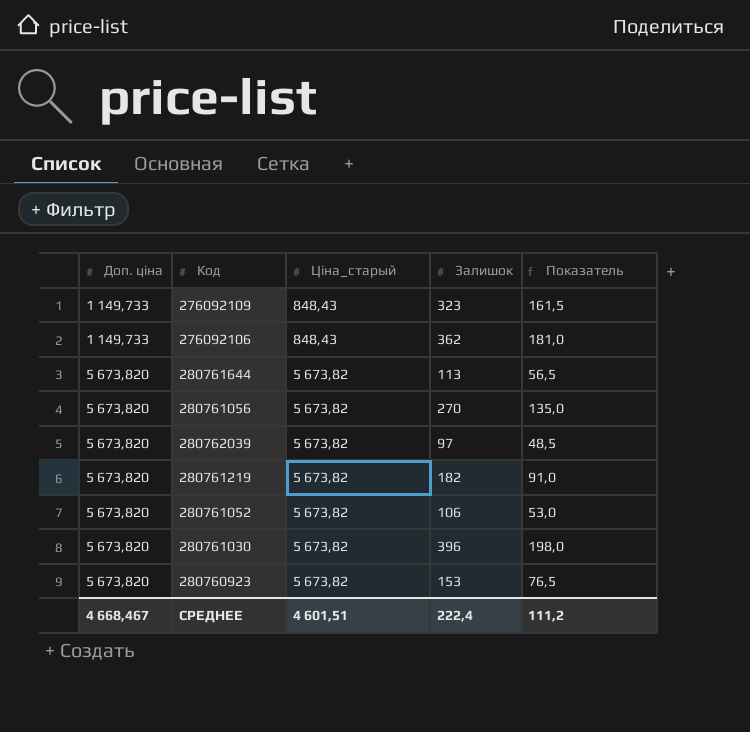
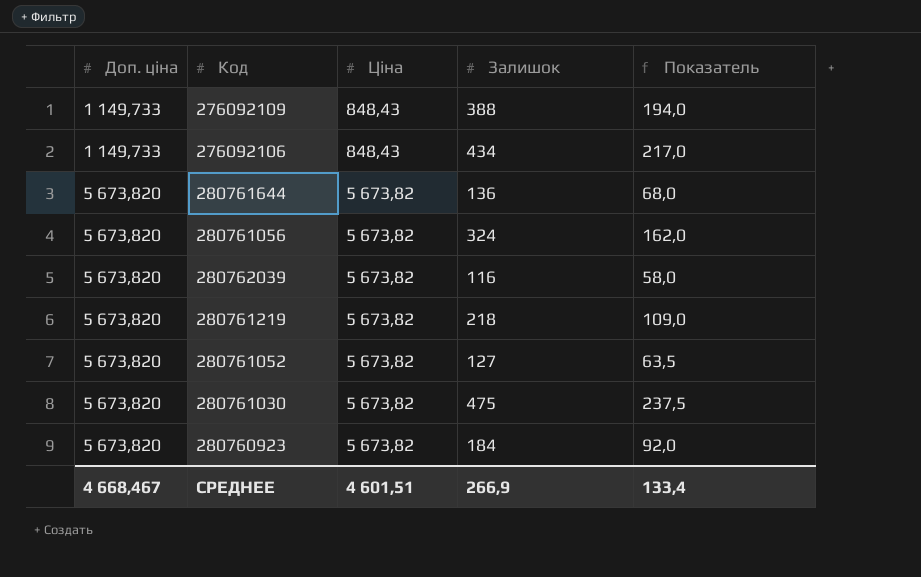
column name: Ціна_старый -> Ціна
276092109 | Залишок: 323 -> 388
276092109 | Показатель: 161,5 -> 194,0
276092106 | Залишок: 362 -> 434
276092106 | Показатель: 181,0 -> 217,0
280761644 | Залишок: 113 -> 136
280761644 | Показатель: 56,5 -> 68,0
280761056 | Залишок: 270 -> 324
280761056 | Показатель: 135,0 -> 162,0
280762039 | Залишок: 97 -> 116
280762039 | Показатель: 48,5 -> 58,0
280761219 | Залишок: 182 -> 218
280761219 | Показатель: 91,0 -> 109,0
280761052 | Залишок: 106 -> 127
280761052 | Показатель: 53,0 -> 63,5
280761030 | Залишок: 396 -> 475
280761030 | Показатель: 198,0 -> 237,5
280760923 | Залишок: 153 -> 184
280760923 | Показатель: 76,5 -> 92,0
СРЕДНЕЕ | Залишок: 222,4 -> 266,9
СРЕДНЕЕ | Показатель: 111,2 -> 133,4

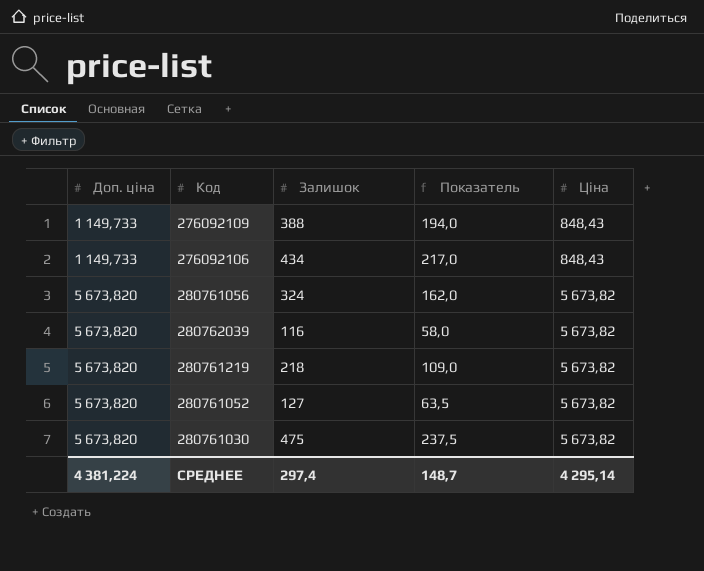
column Ціна | position: 3 -> 5
row 280761644: 5 673,820 | 5 673,82 | 136 | 68,0 -> none
row 280760923: 5 673,820 | 5 673,82 | 184 | 92,0 -> none
СРЕДНЕЕ | Доп. ціна: 4 668,467 -> 4 381,224
СРЕДНЕЕ | Залишок: 266,9 -> 297,4
СРЕДНЕЕ | Показатель: 133,4 -> 148,7
СРЕДНЕЕ | Ціна: 4 601,51 -> 4 295,14

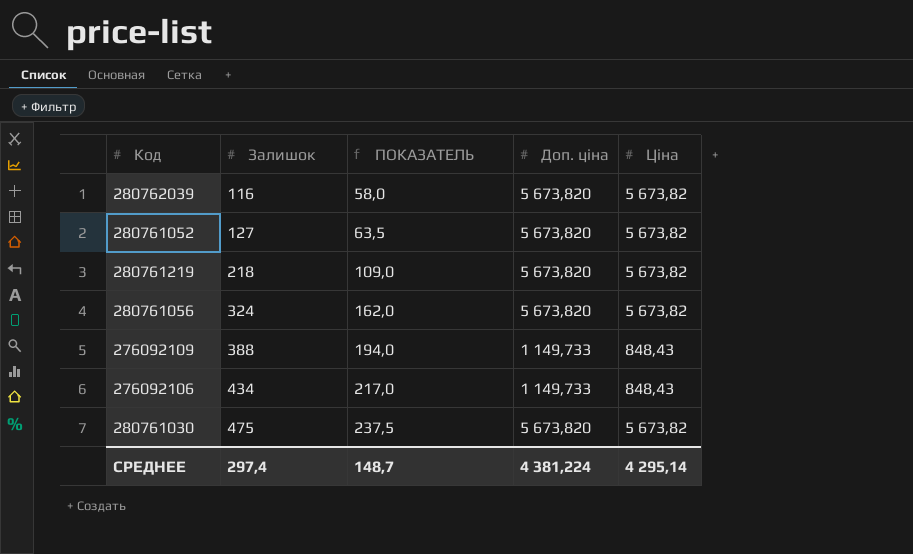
row order: Доп. ціна ascending -> Залишок ascending
column name: Показатель -> ПОКАЗАТЕЛЬ
column Доп. ціна | position: 1 -> 4

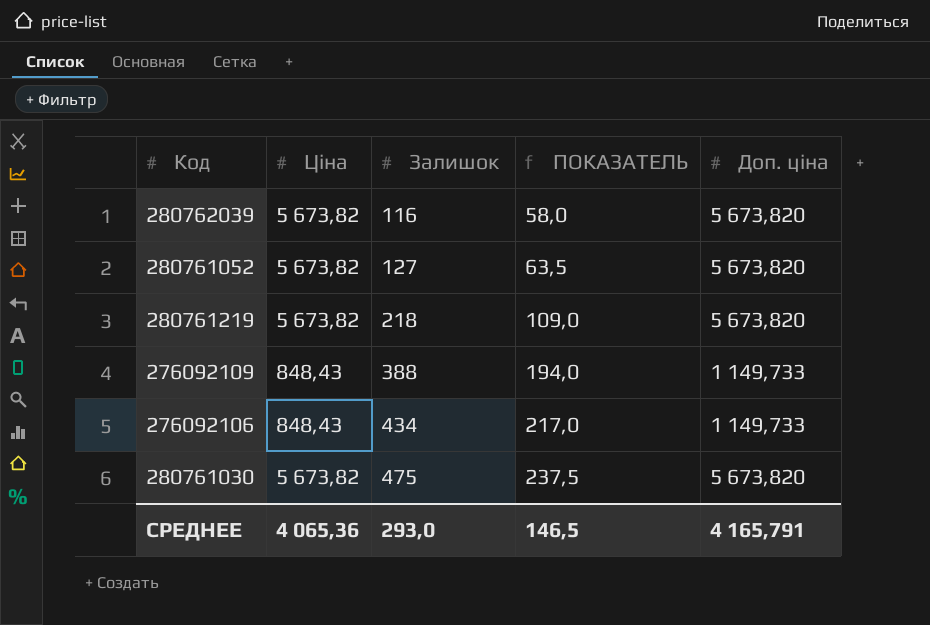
column Ціна | position: 5 -> 2
row 280761056: 324 | 162,0 | 5 673,820 | 5 673,82 -> none
СРЕДНЕЕ | Ціна: 4 295,14 -> 4 065,36
СРЕДНЕЕ | Залишок: 297,4 -> 293,0
СРЕДНЕЕ | ПОКАЗАТЕЛЬ: 148,7 -> 146,5
СРЕДНЕЕ | Доп. ціна: 4 381,224 -> 4 165,791

